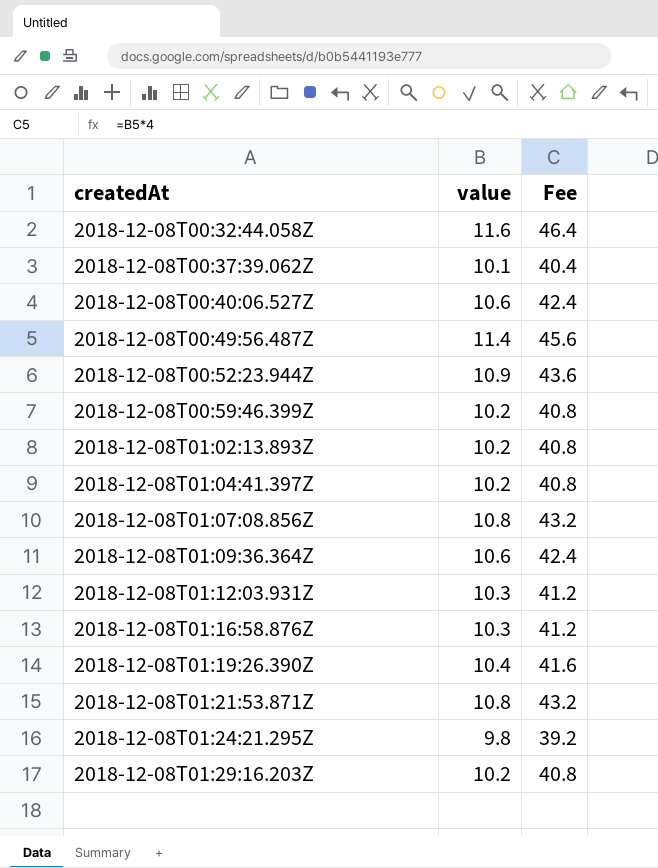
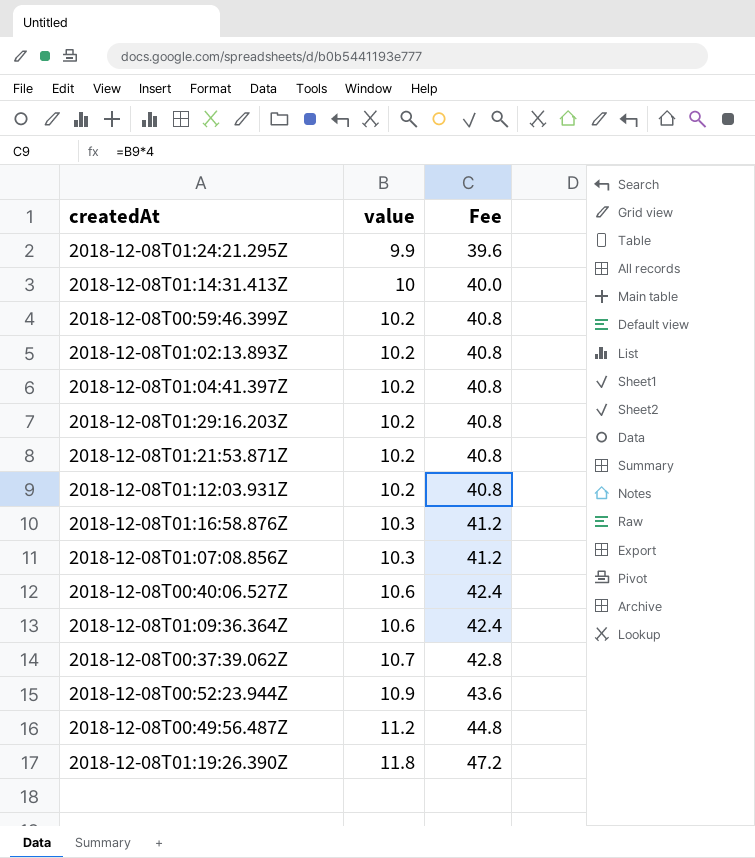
row order: createdAt ascending -> value ascending
row 2018-12-08T00:32:44.058Z: 11.6 | 46.4 -> none
2018-12-08T01:24:21.295Z | value: 9.8 -> 9.9
2018-12-08T01:24:21.295Z | Fee: 39.2 -> 39.6
row 2018-12-08T01:14:31.413Z: none -> 10 | 40.0
2018-12-08T01:21:53.871Z | value: 10.8 -> 10.2
2018-12-08T01:21:53.871Z | Fee: 43.2 -> 40.8
2018-12-08T01:12:03.931Z | value: 10.3 -> 10.2
2018-12-08T01:12:03.931Z | Fee: 41.2 -> 40.8
2018-12-08T01:07:08.856Z | value: 10.8 -> 10.3
2018-12-08T01:07:08.856Z | Fee: 43.2 -> 41.2
2018-12-08T00:37:39.062Z | value: 10.1 -> 10.7
2018-12-08T00:37:39.062Z | Fee: 40.4 -> 42.8
2018-12-08T00:49:56.487Z | value: 11.4 -> 11.2
2018-12-08T00:49:56.487Z | Fee: 45.6 -> 44.8
2018-12-08T01:19:26.390Z | value: 10.4 -> 11.8
2018-12-08T01:19:26.390Z | Fee: 41.6 -> 47.2

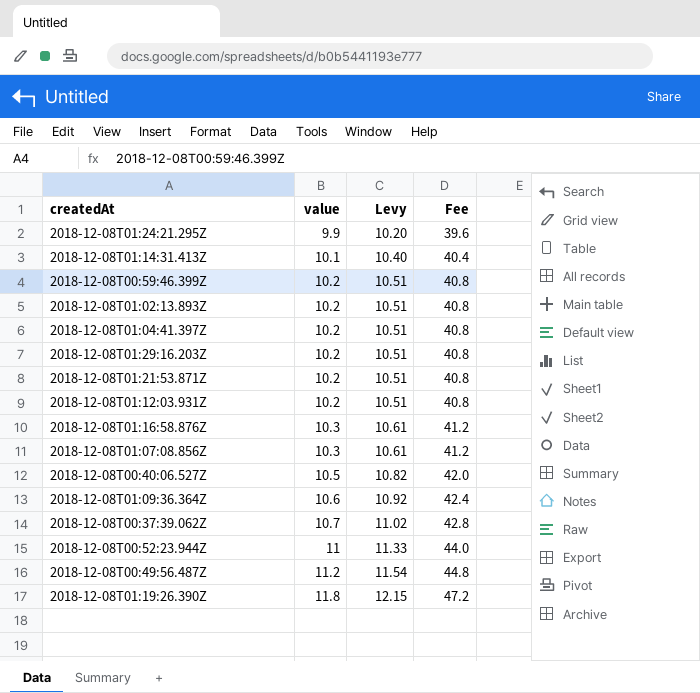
column Levy | formula: none -> [value] * 1.03
2018-12-08T01:14:31.413Z | value: 10 -> 10.1
2018-12-08T01:14:31.413Z | Fee: 40.0 -> 40.4
2018-12-08T00:40:06.527Z | value: 10.6 -> 10.5
2018-12-08T00:40:06.527Z | Fee: 42.4 -> 42.0
2018-12-08T00:52:23.944Z | value: 10.9 -> 11
2018-12-08T00:52:23.944Z | Fee: 43.6 -> 44.0

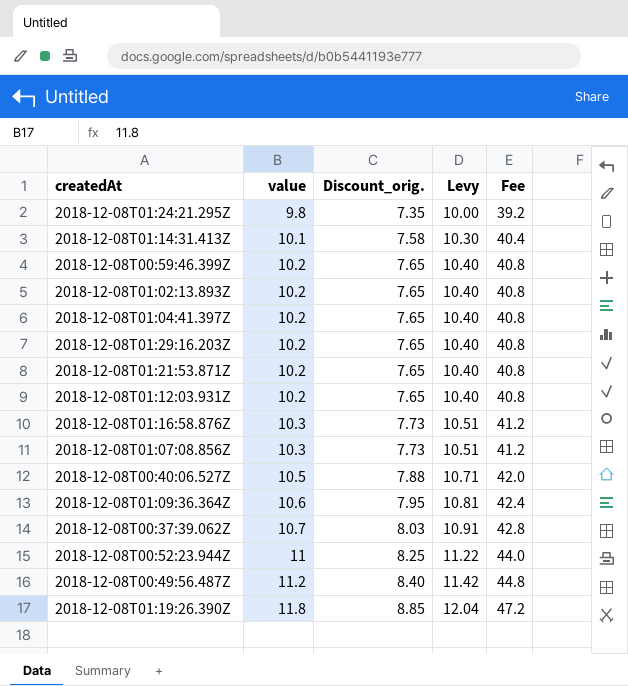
column Discount_orig. | formula: none -> [value] * 0.75
column Levy | formula: [value] * 1.03 -> [value] * 1.02
2018-12-08T01:24:21.295Z | value: 9.9 -> 9.8
2018-12-08T01:24:21.295Z | Fee: 39.6 -> 39.2

